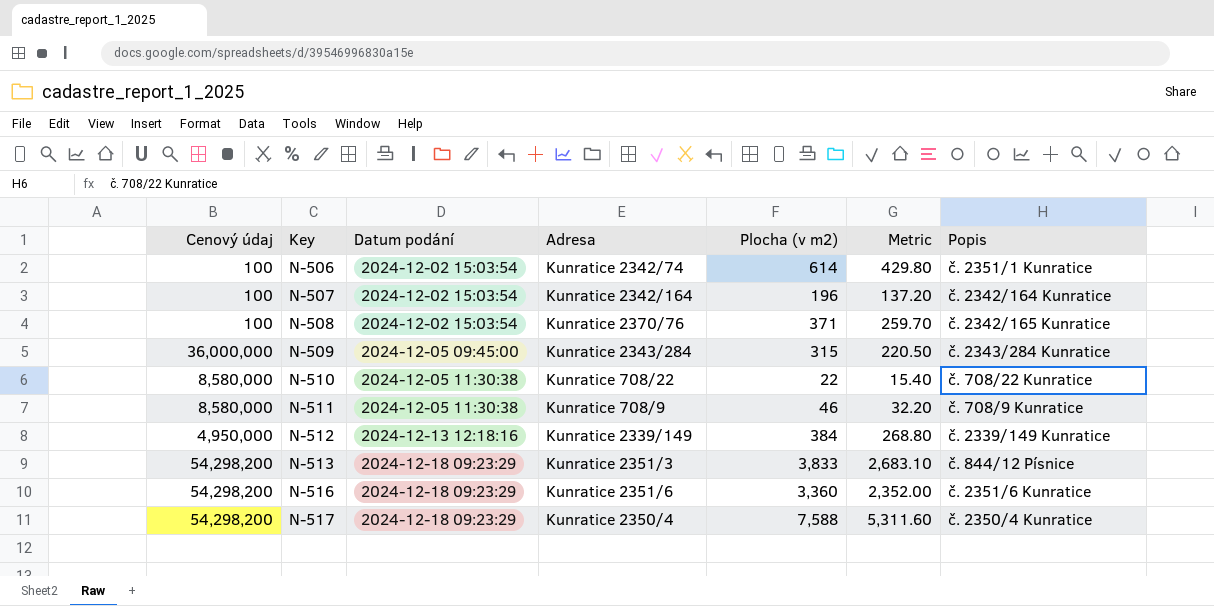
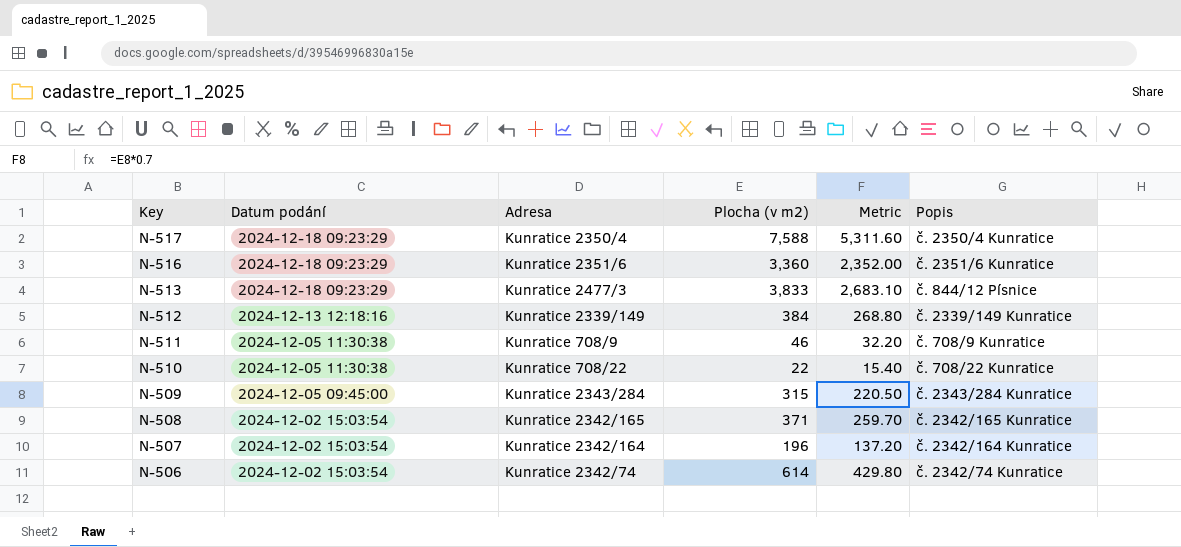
row order: Key ascending -> Key descending
column Cenový údaj | position: 1 -> none
N-513 | Adresa: Kunratice 2351/3 -> Kunratice 2477/3
N-508 | Adresa: Kunratice 2370/76 -> Kunratice 2342/165
N-506 | Popis: č. 2351/1 Kunratice -> č. 2342/74 Kunratice

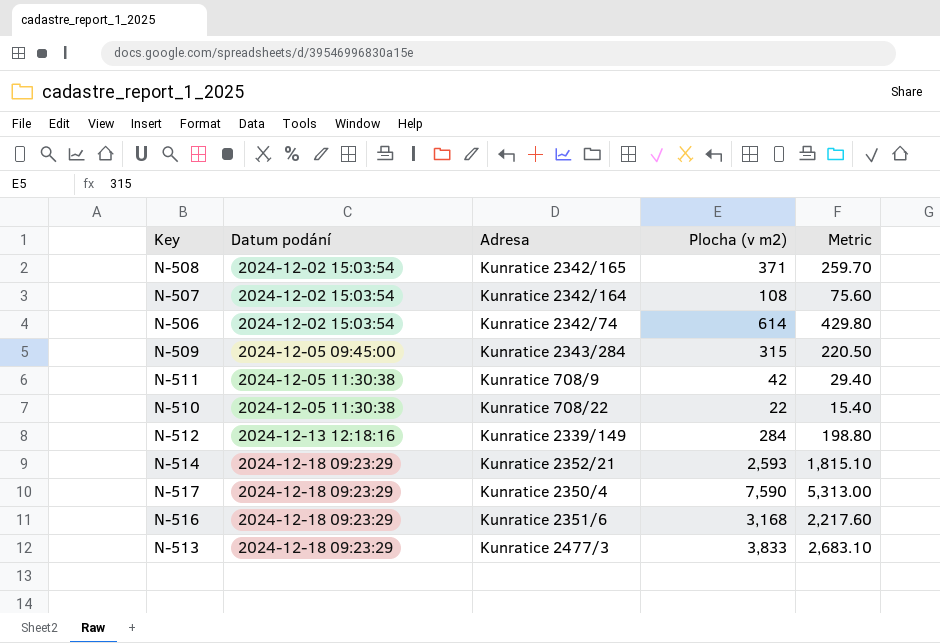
row order: Key descending -> Datum podání ascending
column Popis | position: 6 -> none
N-507 | Plocha (v m2): 196 -> 108
N-507 | Metric: 137.20 -> 75.60
N-511 | Plocha (v m2): 46 -> 42
N-511 | Metric: 32.20 -> 29.40
N-512 | Plocha (v m2): 384 -> 284
N-512 | Metric: 268.80 -> 198.80
row N-514: none -> 2024-12-18 09:23:29 | Kunratice 2352/21 | 2,593 | 1,815.10
N-517 | Plocha (v m2): 7,588 -> 7,590
N-517 | Metric: 5,311.60 -> 5,313.00
N-516 | Plocha (v m2): 3,360 -> 3,168
N-516 | Metric: 2,352.00 -> 2,217.60

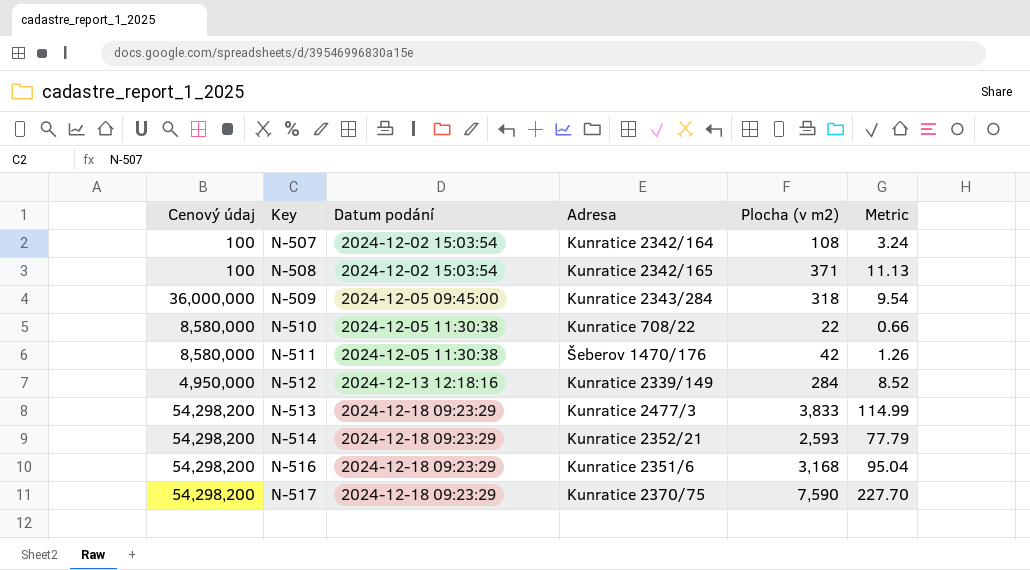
row order: Datum podání ascending -> Key ascending
column Cenový údaj | position: none -> 1
column Metric | formula: [Plocha (v m2)] * 0.7 -> [Plocha (v m2)] * 0.03
row N-506: 2024-12-02 15:03:54 | Kunratice 2342/74 | 614 | 429.80 -> none
N-509 | Plocha (v m2): 315 -> 318
N-511 | Adresa: Kunratice 708/9 -> Šeberov 1470/176
N-517 | Adresa: Kunratice 2350/4 -> Kunratice 2370/75

